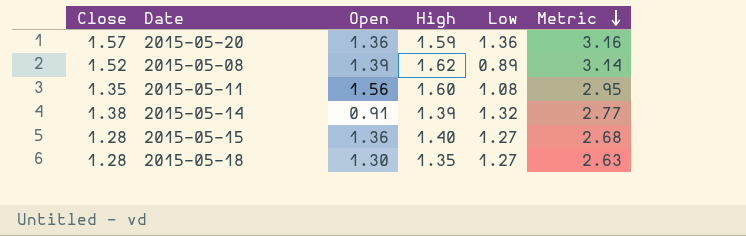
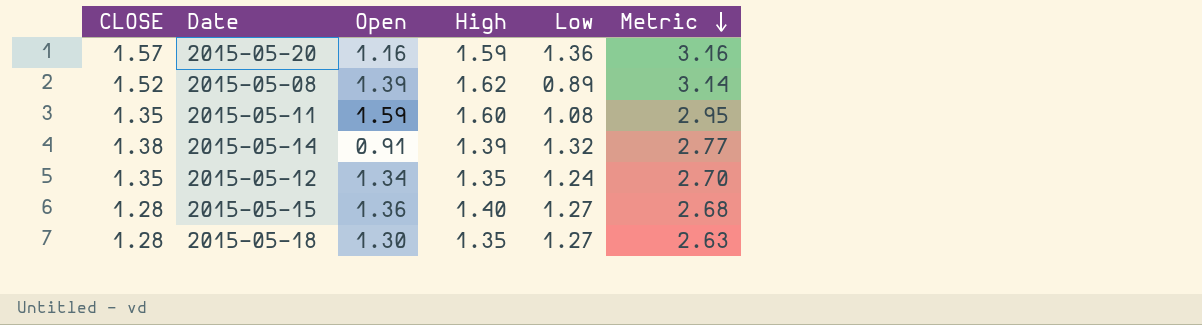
column name: Close -> CLOSE
2015-05-20 | Open: 1.36 -> 1.16
2015-05-11 | Open: 1.56 -> 1.59
row 2015-05-12: none -> 1.35 | 1.34 | 1.35 | 1.24 | 2.70

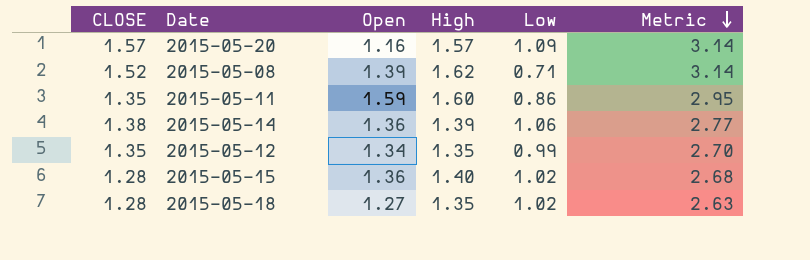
2015-05-20 | High: 1.59 -> 1.57
2015-05-20 | Low: 1.36 -> 1.09
2015-05-20 | Metric: 3.16 -> 3.14
2015-05-08 | Low: 0.89 -> 0.71
2015-05-11 | Low: 1.08 -> 0.86
2015-05-14 | Open: 0.91 -> 1.36
2015-05-14 | Low: 1.32 -> 1.06
2015-05-12 | Low: 1.24 -> 0.99
2015-05-15 | Low: 1.27 -> 1.02
2015-05-18 | Open: 1.30 -> 1.27
2015-05-18 | Low: 1.27 -> 1.02

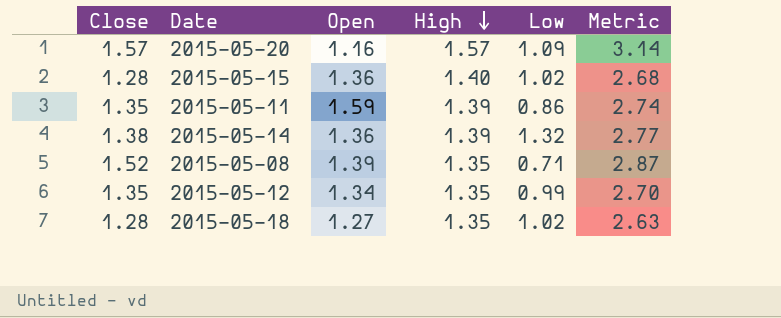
row order: Metric descending -> High descending
column name: CLOSE -> Close
2015-05-11 | High: 1.60 -> 1.39
2015-05-11 | Metric: 2.95 -> 2.74
2015-05-14 | Low: 1.06 -> 1.32
2015-05-08 | High: 1.62 -> 1.35
2015-05-08 | Metric: 3.14 -> 2.87

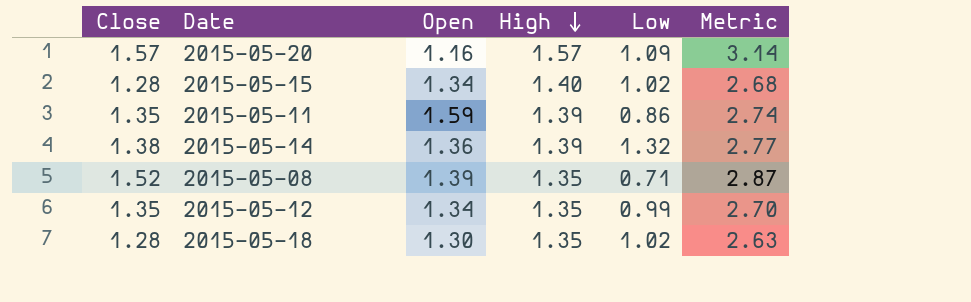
2015-05-15 | Open: 1.36 -> 1.34
2015-05-18 | Open: 1.27 -> 1.30

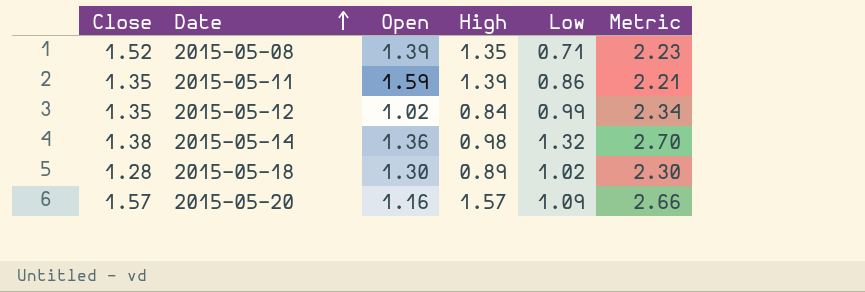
row order: High descending -> Date ascending
column Metric | formula: [Close] + [High] -> [Close] + [Low]
row 2015-05-15: 1.28 | 1.34 | 1.40 | 1.02 | 2.68 -> none
2015-05-12 | Open: 1.34 -> 1.02
2015-05-12 | High: 1.35 -> 0.84
2015-05-14 | High: 1.39 -> 0.98
2015-05-18 | High: 1.35 -> 0.89

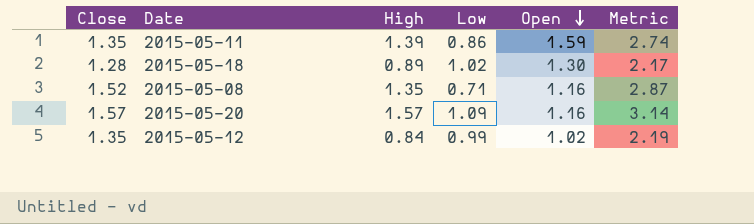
row order: Date ascending -> Open descending
column Open | position: 3 -> 5
column Metric | formula: [Close] + [Low] -> [Close] + [High]
row 2015-05-14: 1.38 | 1.36 | 0.98 | 1.32 | 2.70 -> none
2015-05-08 | Open: 1.39 -> 1.16

